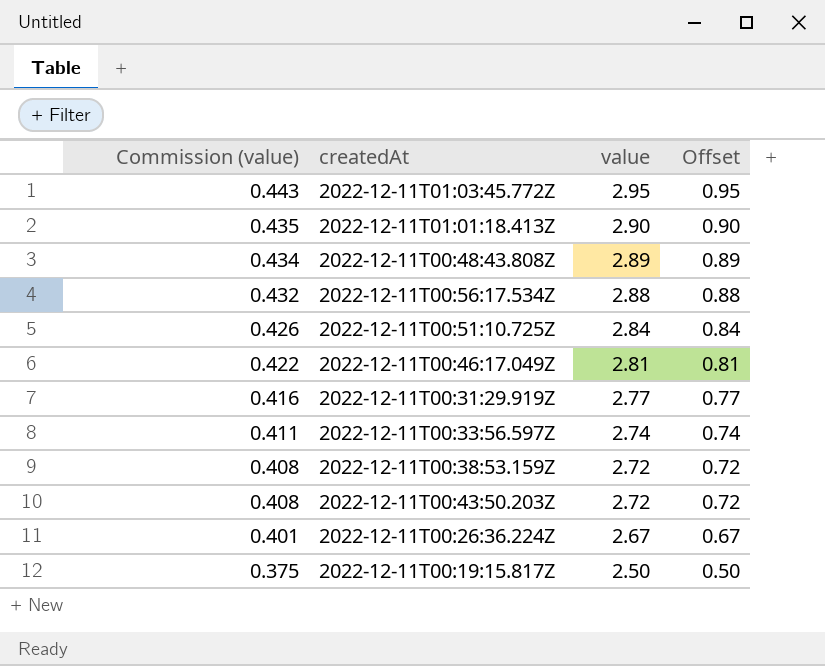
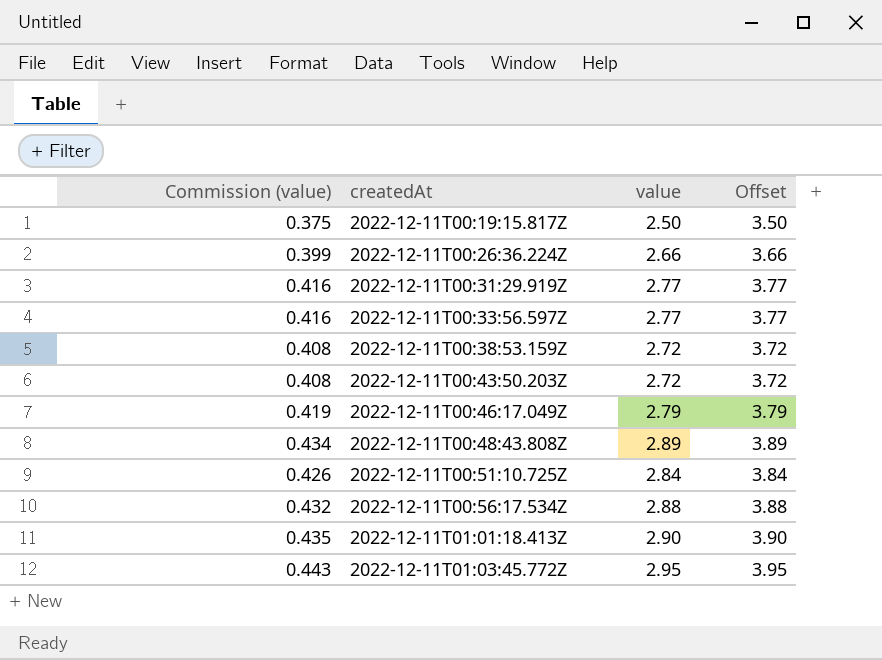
row order: Commission (value) descending -> createdAt ascending
column Offset | formula: [value] - 2 -> [value] + 1
2022-12-11T00:26:36.224Z | Commission (value): 0.401 -> 0.399
2022-12-11T00:26:36.224Z | value: 2.67 -> 2.66
2022-12-11T00:33:56.597Z | Commission (value): 0.411 -> 0.416
2022-12-11T00:33:56.597Z | value: 2.74 -> 2.77
2022-12-11T00:46:17.049Z | Commission (value): 0.422 -> 0.419
2022-12-11T00:46:17.049Z | value: 2.81 -> 2.79

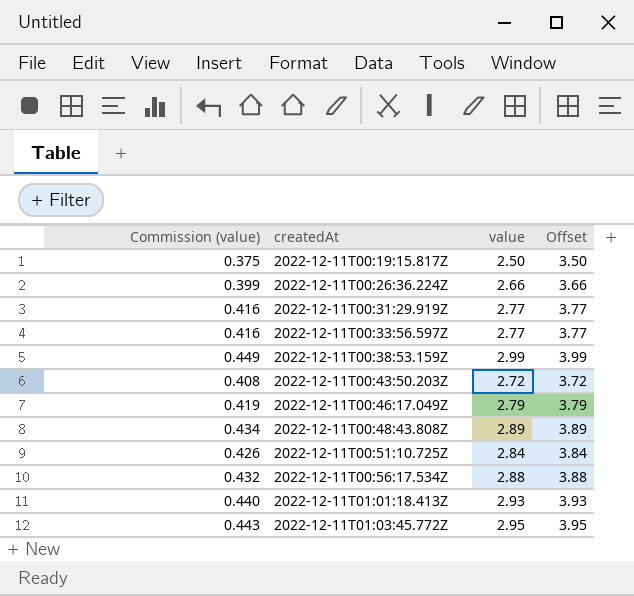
2022-12-11T00:38:53.159Z | Commission (value): 0.408 -> 0.449
2022-12-11T00:38:53.159Z | value: 2.72 -> 2.99
2022-12-11T00:38:53.159Z | Offset: 3.72 -> 3.99
2022-12-11T01:01:18.413Z | Commission (value): 0.435 -> 0.440
2022-12-11T01:01:18.413Z | value: 2.90 -> 2.93
2022-12-11T01:01:18.413Z | Offset: 3.90 -> 3.93

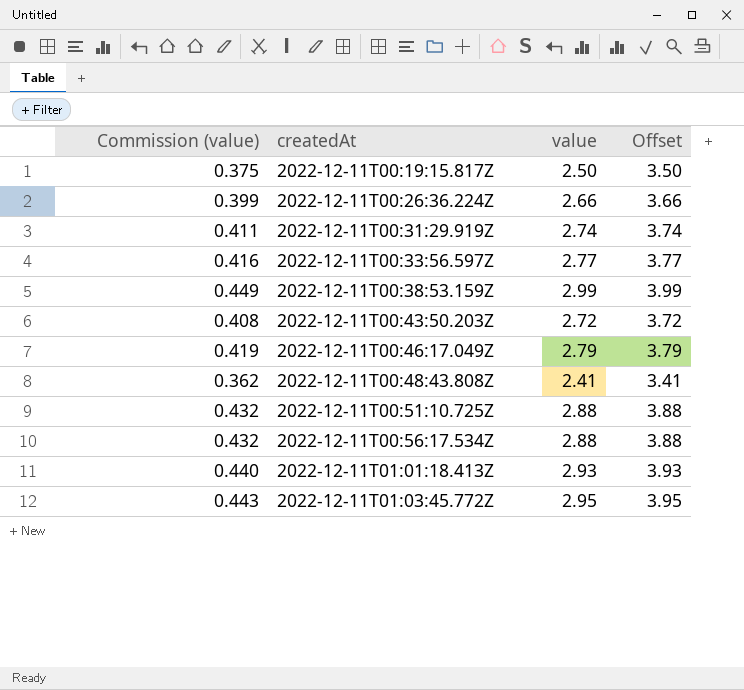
2022-12-11T00:31:29.919Z | Commission (value): 0.416 -> 0.411
2022-12-11T00:31:29.919Z | value: 2.77 -> 2.74
2022-12-11T00:31:29.919Z | Offset: 3.77 -> 3.74
2022-12-11T00:48:43.808Z | Commission (value): 0.434 -> 0.362
2022-12-11T00:48:43.808Z | value: 2.89 -> 2.41
2022-12-11T00:48:43.808Z | Offset: 3.89 -> 3.41
2022-12-11T00:51:10.725Z | Commission (value): 0.426 -> 0.432
2022-12-11T00:51:10.725Z | value: 2.84 -> 2.88
2022-12-11T00:51:10.725Z | Offset: 3.84 -> 3.88

